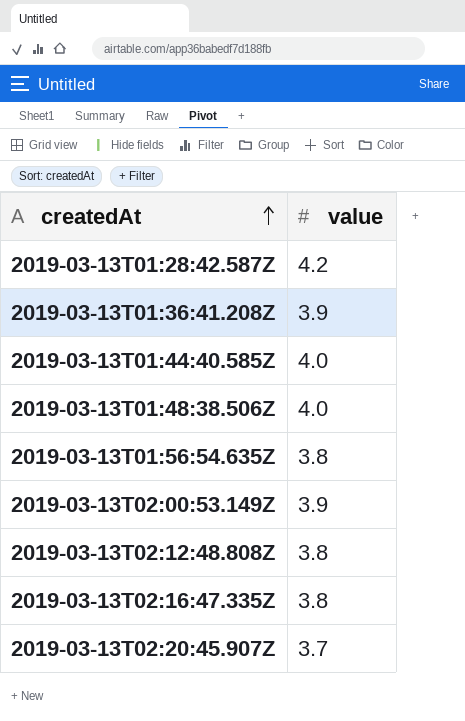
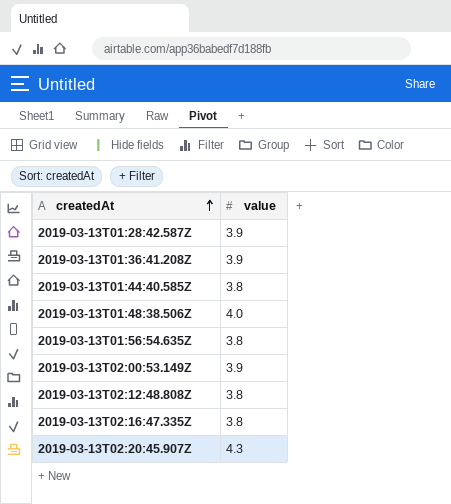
2019-03-13T01:28:42.587Z | value: 4.2 -> 3.9
2019-03-13T01:44:40.585Z | value: 4.0 -> 3.8
2019-03-13T02:20:45.907Z | value: 3.7 -> 4.3

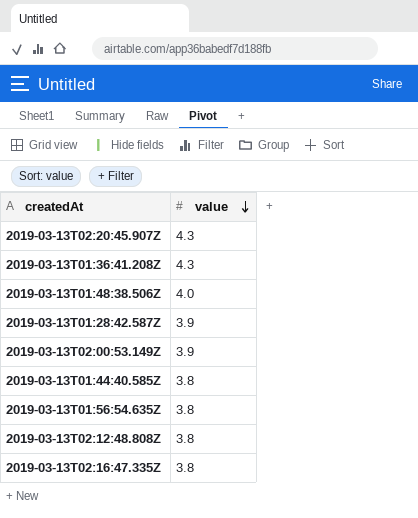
row order: createdAt ascending -> value descending
2019-03-13T01:36:41.208Z | value: 3.9 -> 4.3

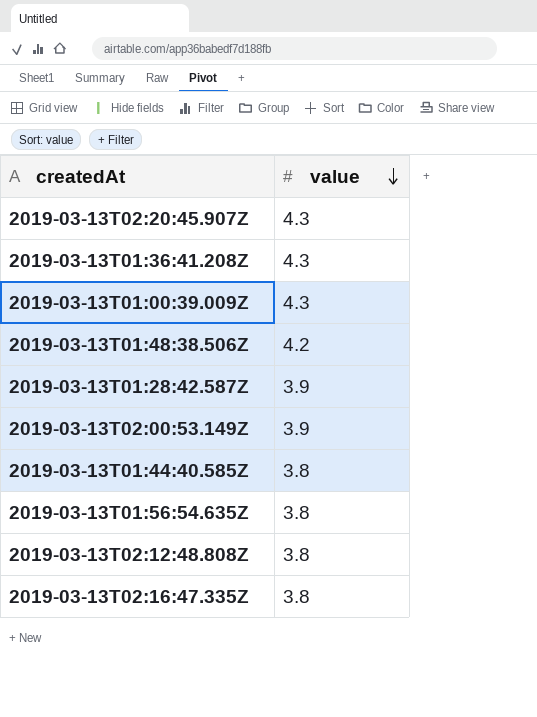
row 2019-03-13T01:00:39.009Z: none -> 4.3
2019-03-13T01:48:38.506Z | value: 4.0 -> 4.2

